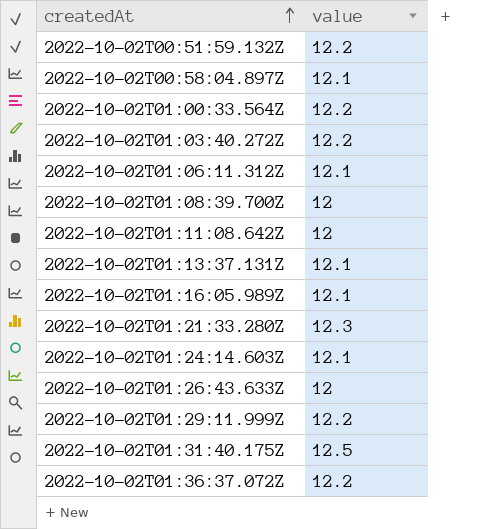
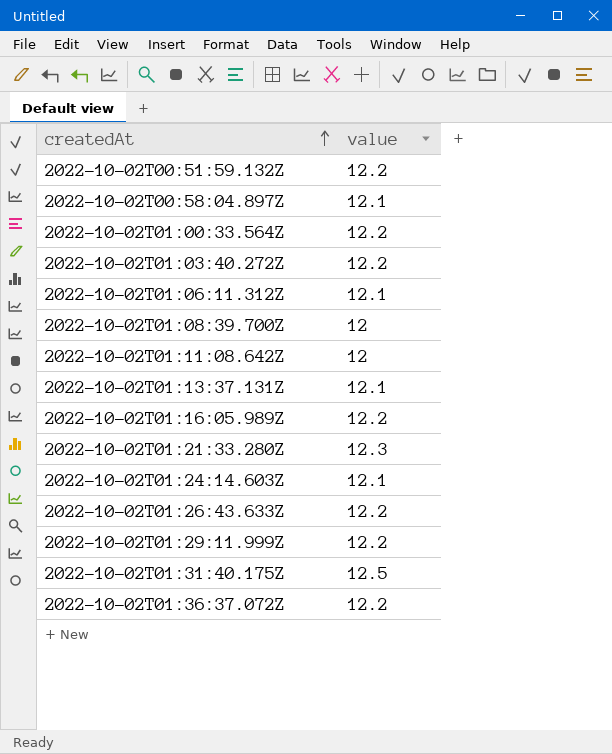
2022-10-02T01:16:05.989Z | value: 12.1 -> 12.2
2022-10-02T01:26:43.633Z | value: 12 -> 12.2

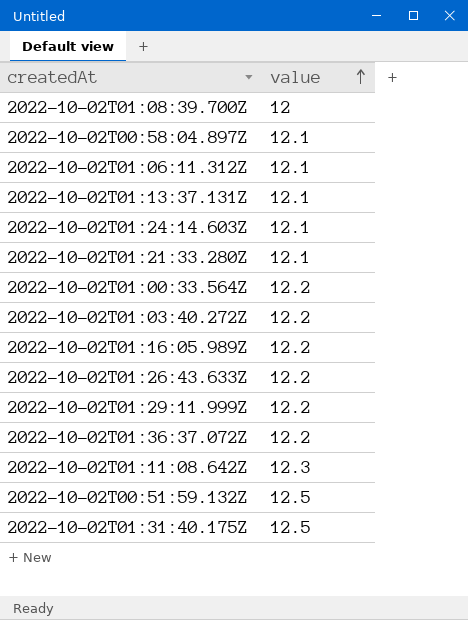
row order: createdAt ascending -> value ascending
2022-10-02T01:21:33.280Z | value: 12.3 -> 12.1
2022-10-02T01:11:08.642Z | value: 12 -> 12.3
2022-10-02T00:51:59.132Z | value: 12.2 -> 12.5

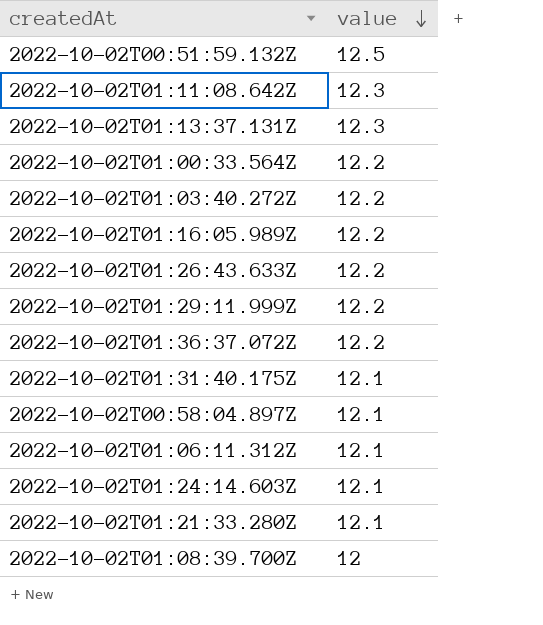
row order: value ascending -> value descending
2022-10-02T01:13:37.131Z | value: 12.1 -> 12.3
2022-10-02T01:31:40.175Z | value: 12.5 -> 12.1

